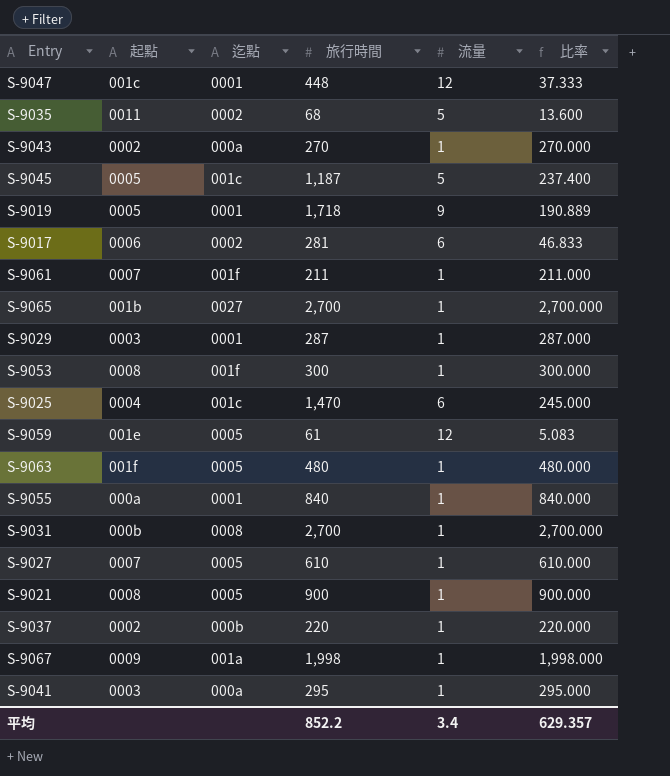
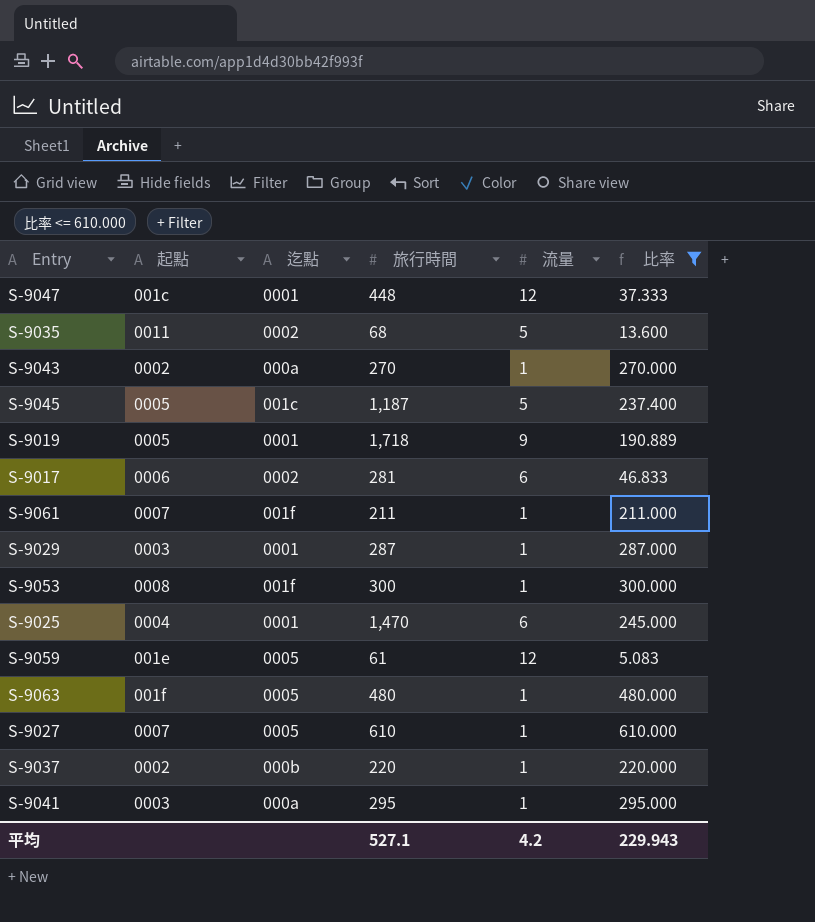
filter: none -> 比率 <= 610.000
S-9025 | 迄點: 001c -> 0001
平均 | 旅行時間: 852.2 -> 527.1
平均 | 流量: 3.4 -> 4.2
平均 | 比率: 629.357 -> 229.943

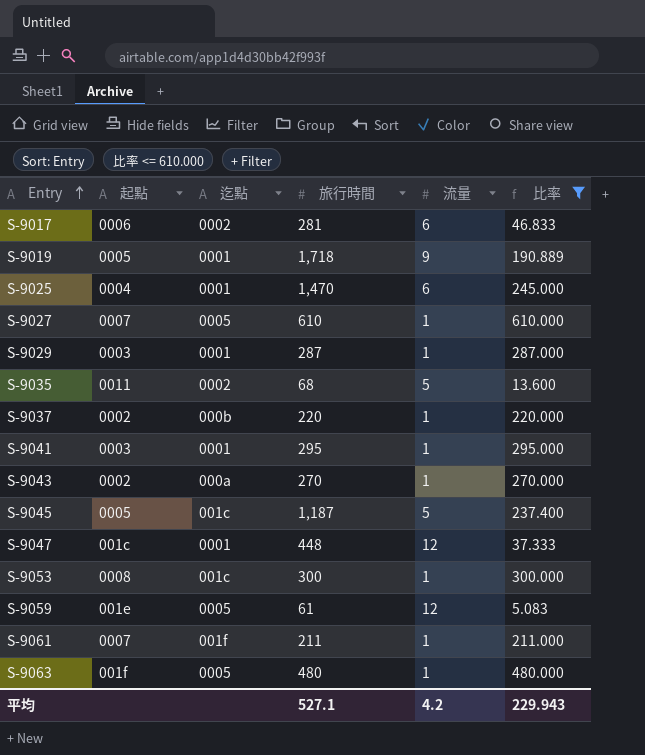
row order: none -> Entry ascending
S-9041 | 迄點: 000a -> 0001
S-9053 | 迄點: 001f -> 001c

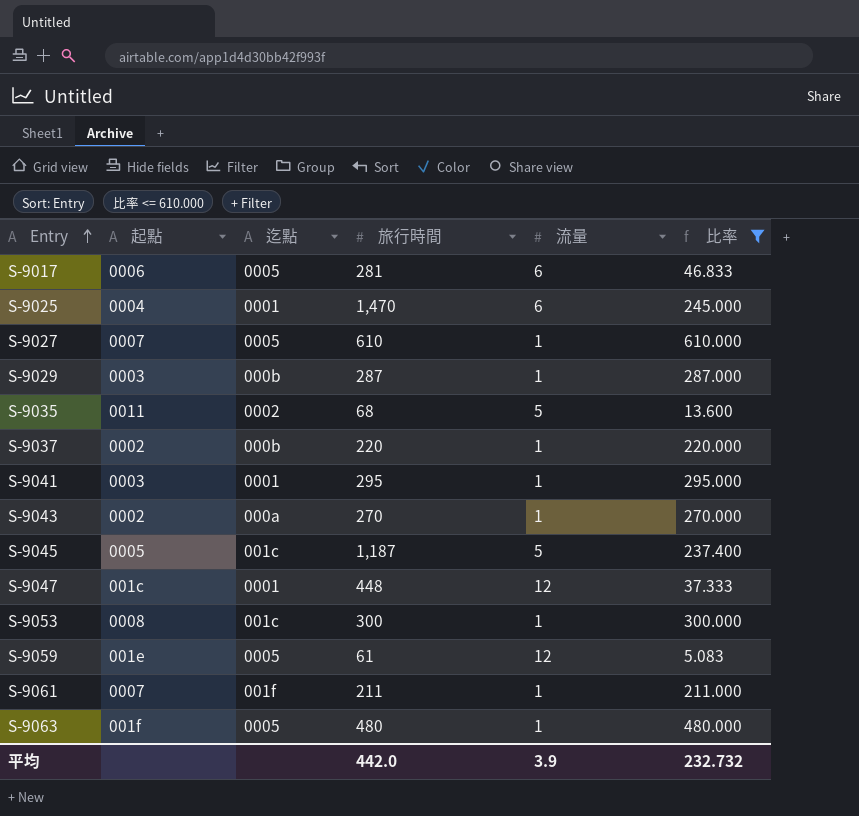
row S-9019: 0005 | 0001 | 1,718 | 9 | 190.889 -> none
S-9017 | 迄點: 0002 -> 0005
S-9029 | 迄點: 0001 -> 000b
平均 | 旅行時間: 527.1 -> 442.0
平均 | 流量: 4.2 -> 3.9
平均 | 比率: 229.943 -> 232.732

